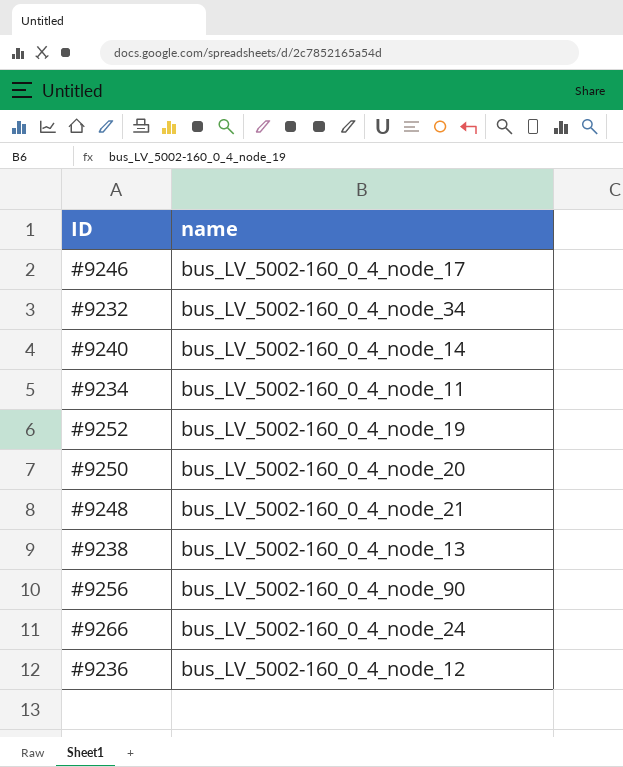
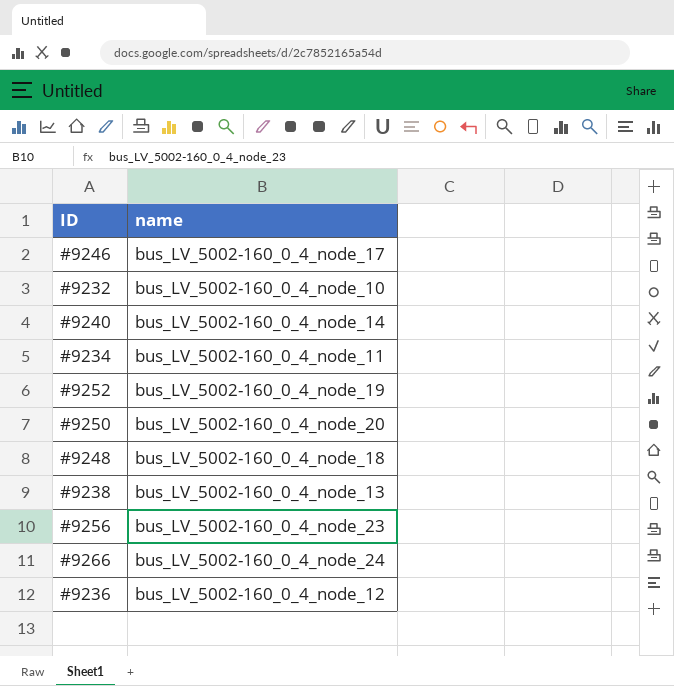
#9232 | name: bus_LV_5002-160_0_4_node_34 -> bus_LV_5002-160_0_4_node_10
#9248 | name: bus_LV_5002-160_0_4_node_21 -> bus_LV_5002-160_0_4_node_18
#9256 | name: bus_LV_5002-160_0_4_node_90 -> bus_LV_5002-160_0_4_node_23

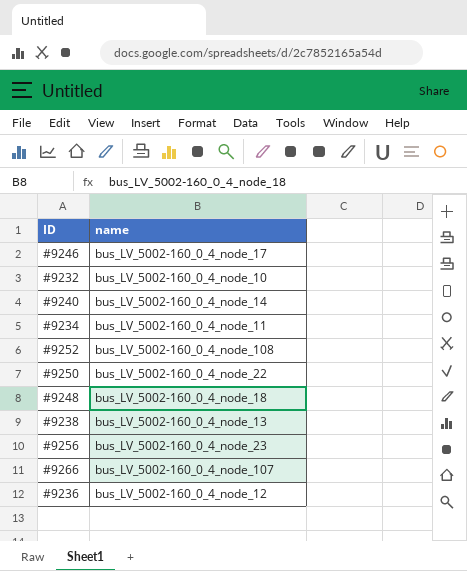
#9252 | name: bus_LV_5002-160_0_4_node_19 -> bus_LV_5002-160_0_4_node_108
#9250 | name: bus_LV_5002-160_0_4_node_20 -> bus_LV_5002-160_0_4_node_22
#9266 | name: bus_LV_5002-160_0_4_node_24 -> bus_LV_5002-160_0_4_node_107

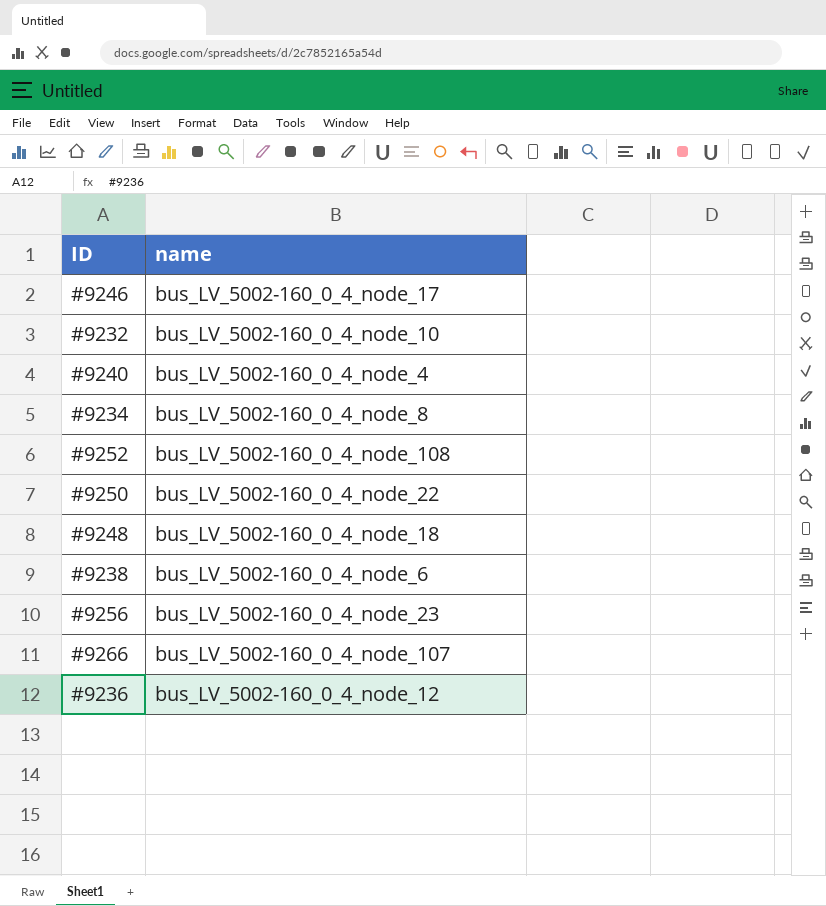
#9240 | name: bus_LV_5002-160_0_4_node_14 -> bus_LV_5002-160_0_4_node_4
#9234 | name: bus_LV_5002-160_0_4_node_11 -> bus_LV_5002-160_0_4_node_8
#9238 | name: bus_LV_5002-160_0_4_node_13 -> bus_LV_5002-160_0_4_node_6

